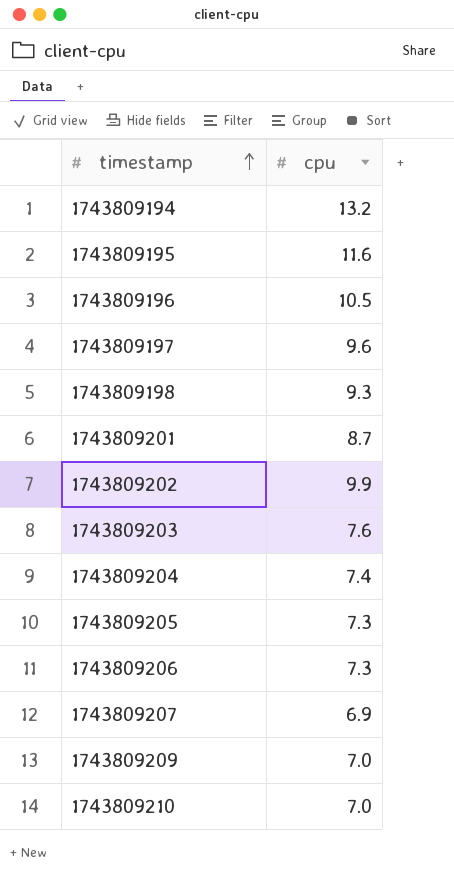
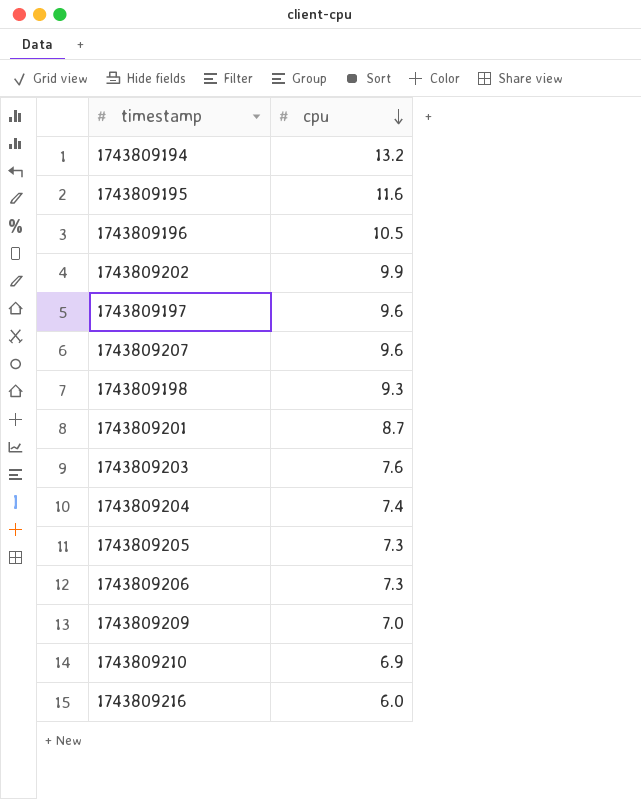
row order: timestamp ascending -> cpu descending
1743809207 | cpu: 6.9 -> 9.6
1743809210 | cpu: 7.0 -> 6.9
row 1743809216: none -> 6.0

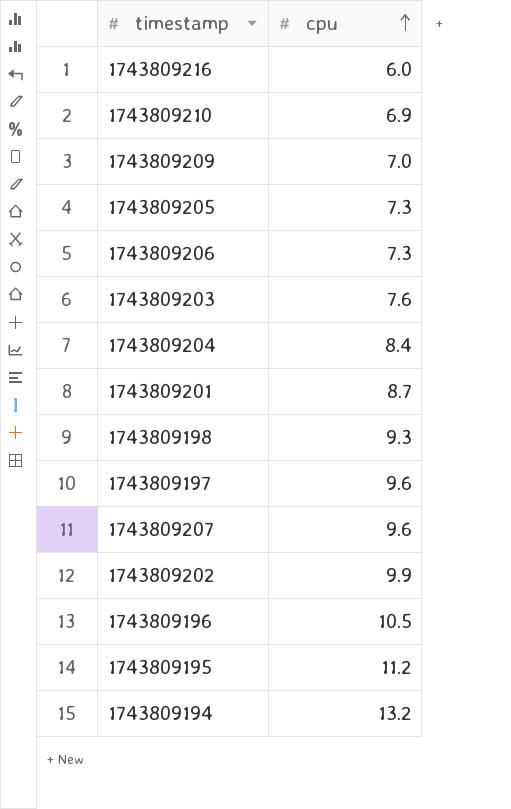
row order: cpu descending -> cpu ascending
1743809204 | cpu: 7.4 -> 8.4
1743809195 | cpu: 11.6 -> 11.2

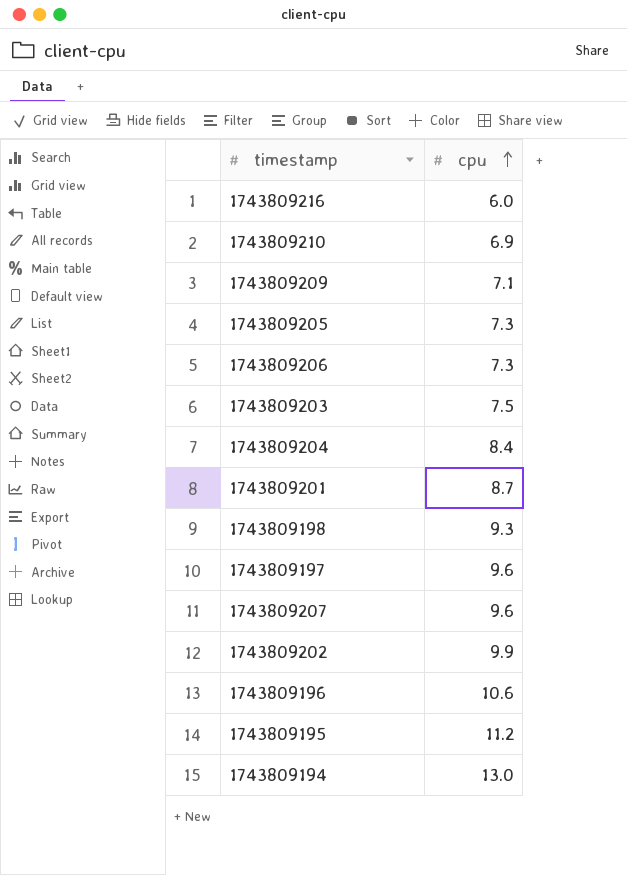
1743809209 | cpu: 7.0 -> 7.1
1743809203 | cpu: 7.6 -> 7.5
1743809196 | cpu: 10.5 -> 10.6
1743809194 | cpu: 13.2 -> 13.0

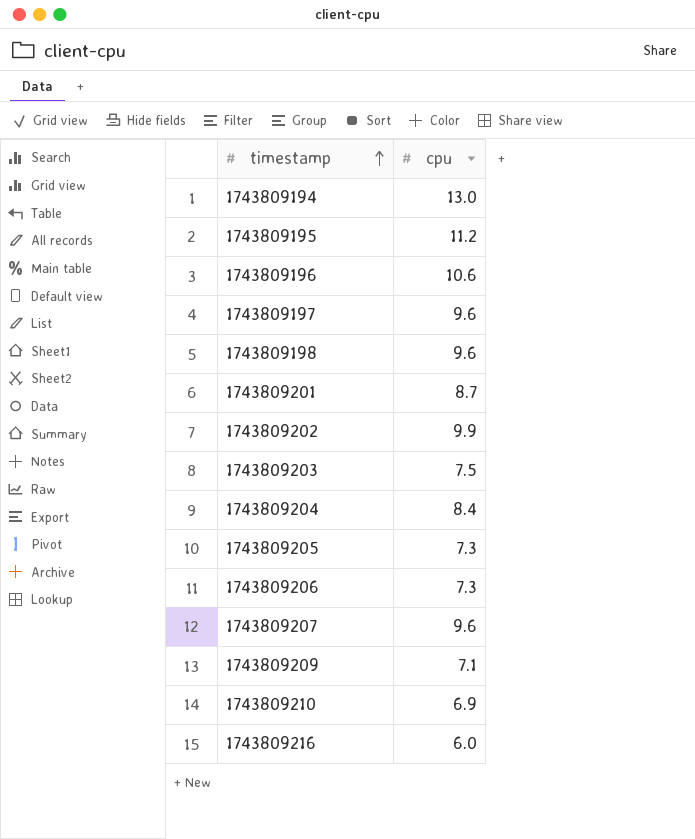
row order: cpu ascending -> timestamp ascending
1743809198 | cpu: 9.3 -> 9.6

